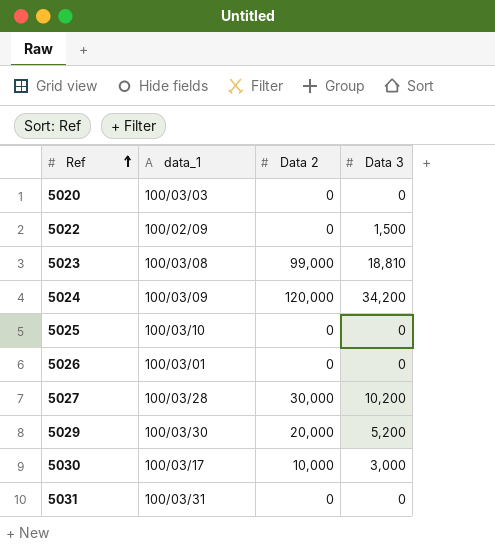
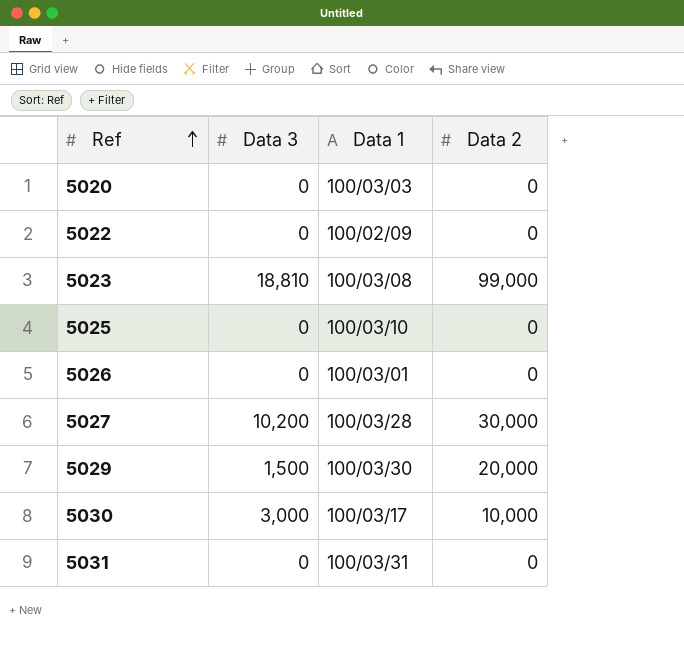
column Data 3 | position: 4 -> 2
column name: data_1 -> Data 1
row 5024: 100/03/09 | 120,000 | 34,200 -> none
5022 | Data 3: 1,500 -> 0
5029 | Data 3: 5,200 -> 1,500

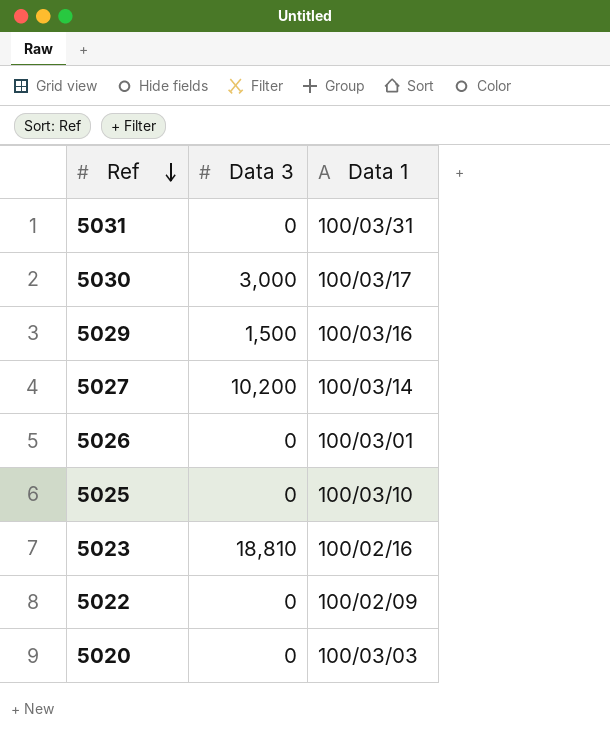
row order: Ref ascending -> Ref descending
column Data 2 | position: 4 -> none
5029 | Data 1: 100/03/30 -> 100/03/16
5027 | Data 1: 100/03/28 -> 100/03/14
5023 | Data 1: 100/03/08 -> 100/02/16

